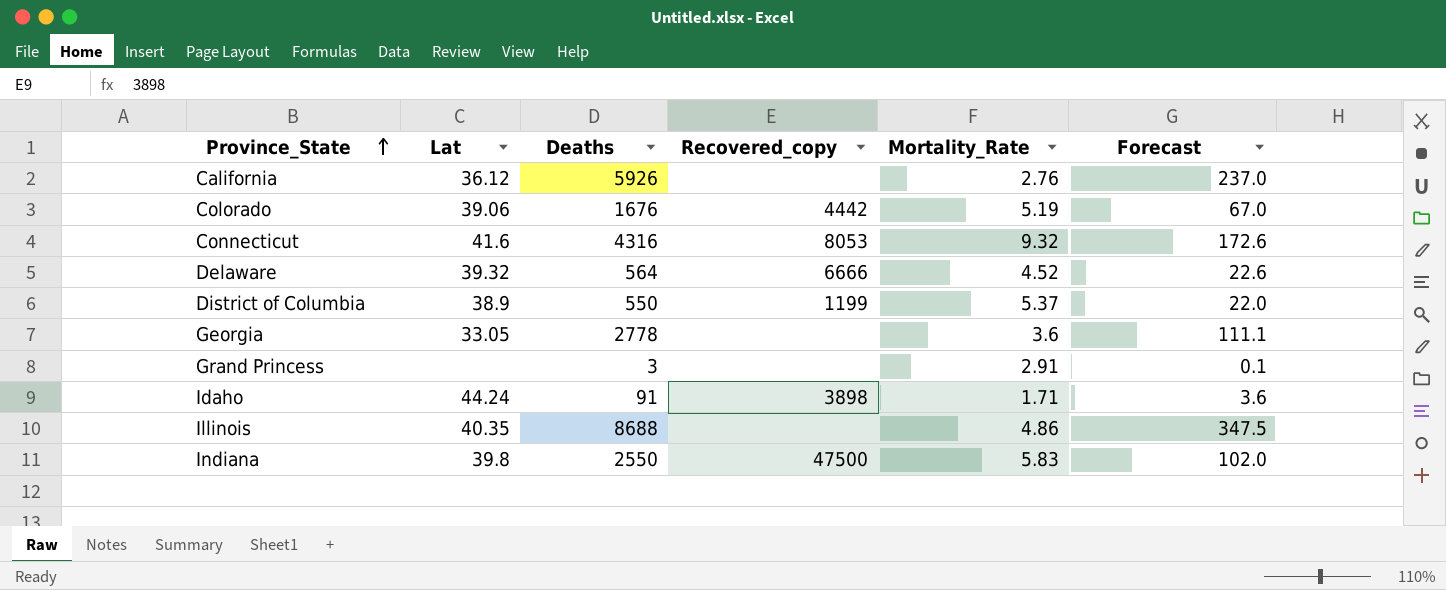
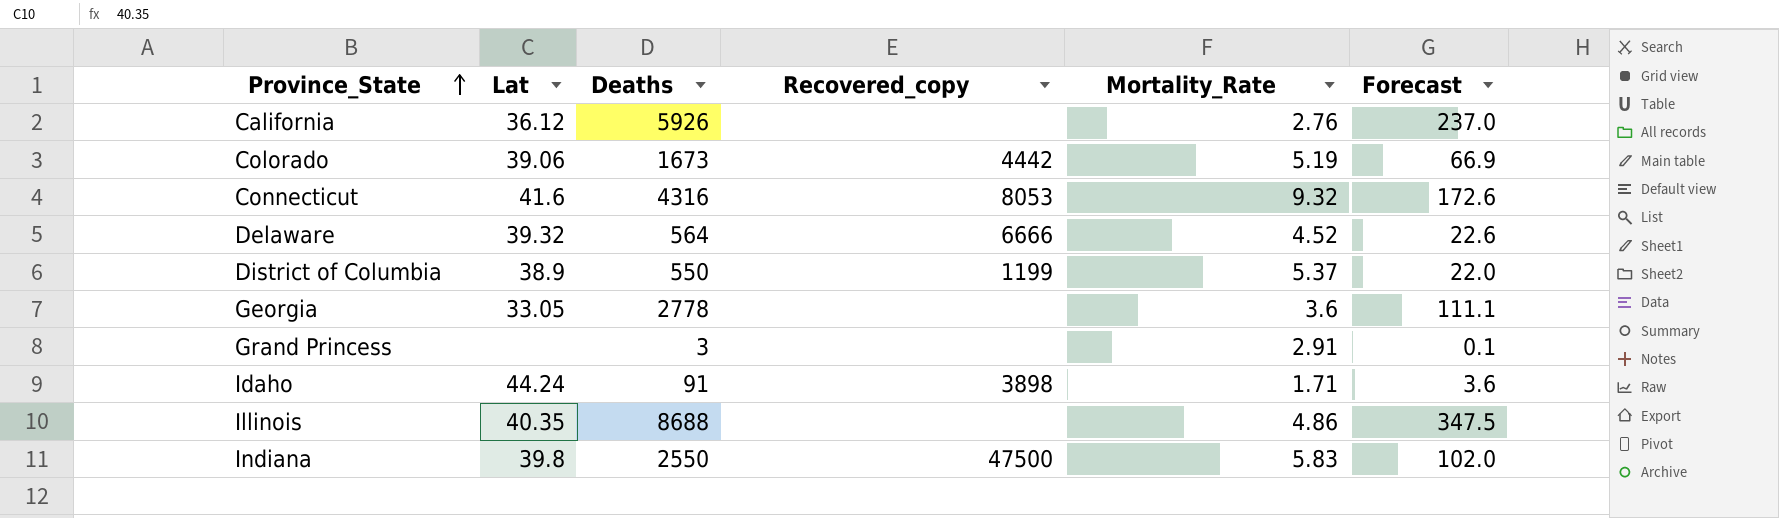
Colorado | Deaths: 1676 -> 1673
Colorado | Forecast: 67.0 -> 66.9

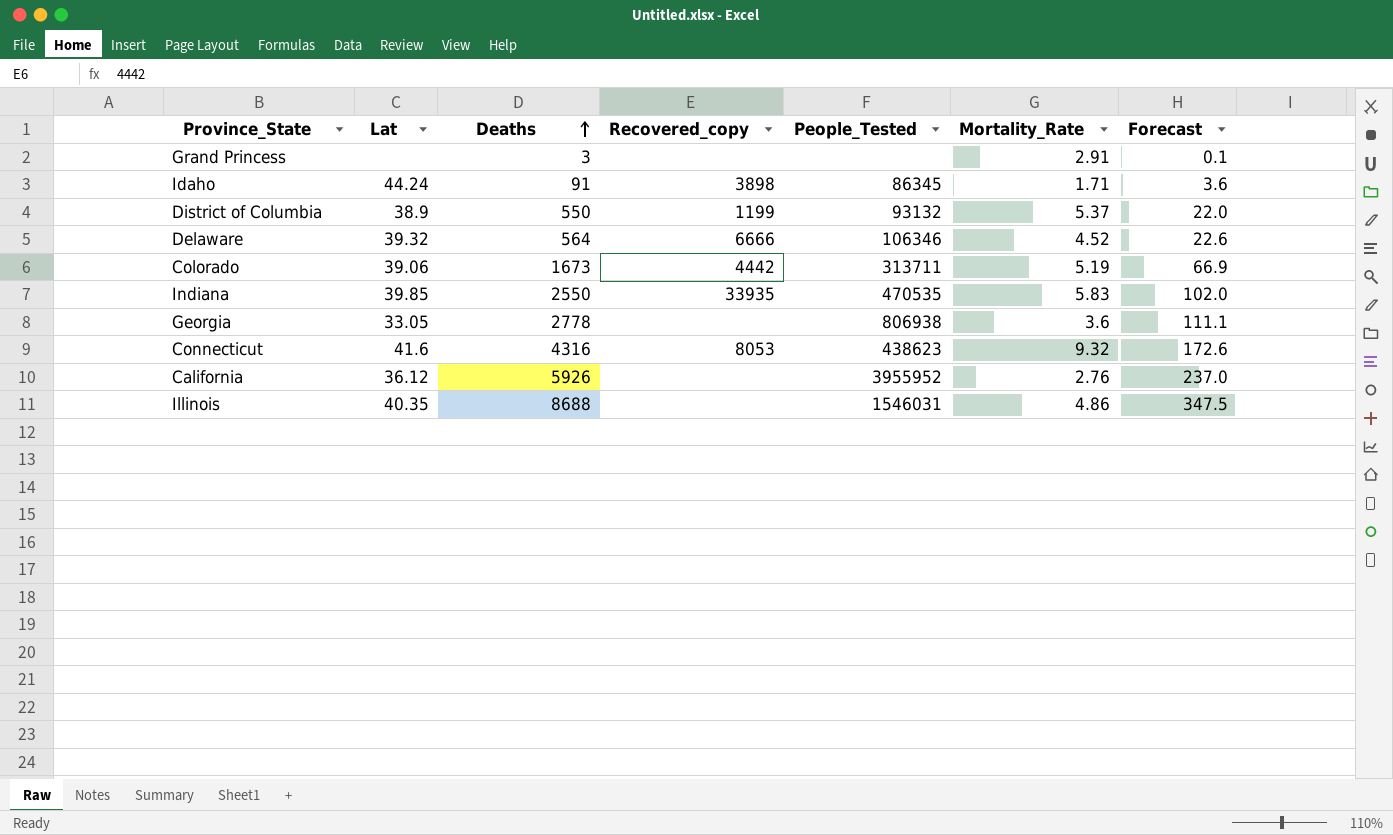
row order: Province_State ascending -> Deaths ascending
column People_Tested | position: none -> 5
Indiana | Lat: 39.8 -> 39.85
Indiana | Recovered_copy: 47500 -> 33935

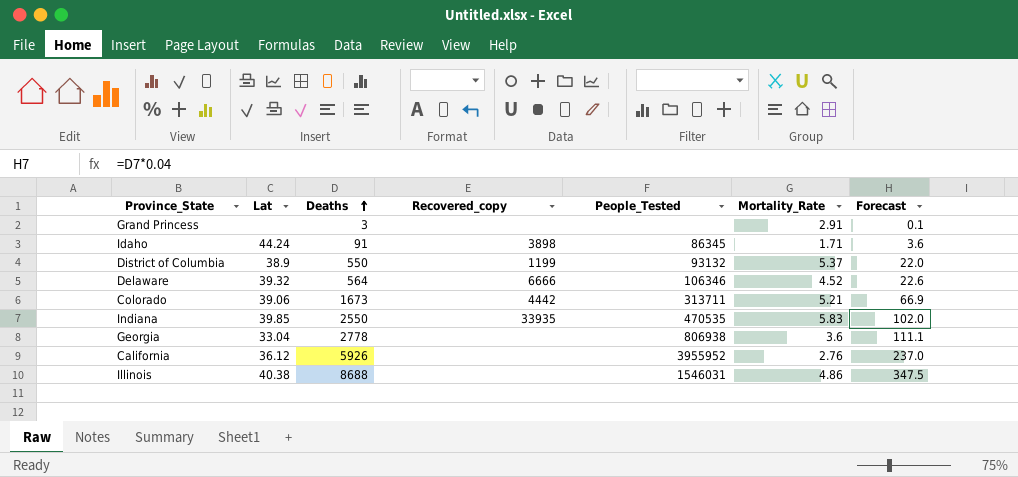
row Connecticut: 41.6 | 4316 | 8053 | 438623 | 9.32 | 172.6 -> none
Colorado | Mortality_Rate: 5.19 -> 5.21
Georgia | Lat: 33.05 -> 33.04
Illinois | Lat: 40.35 -> 40.38

